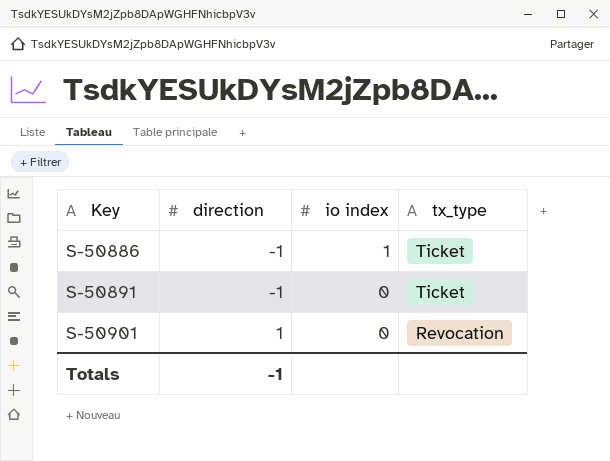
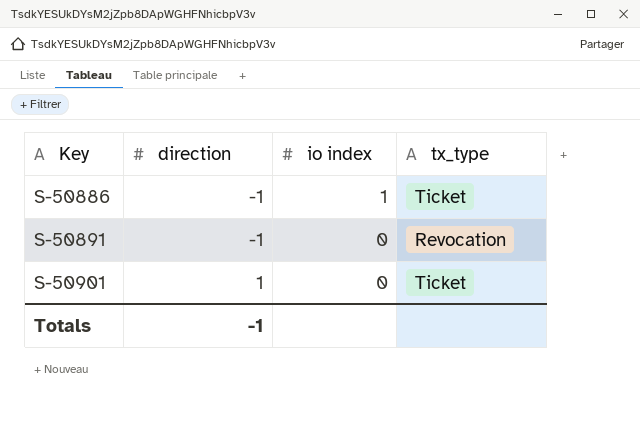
S-50891 | tx_type: Ticket -> Revocation
S-50901 | tx_type: Revocation -> Ticket

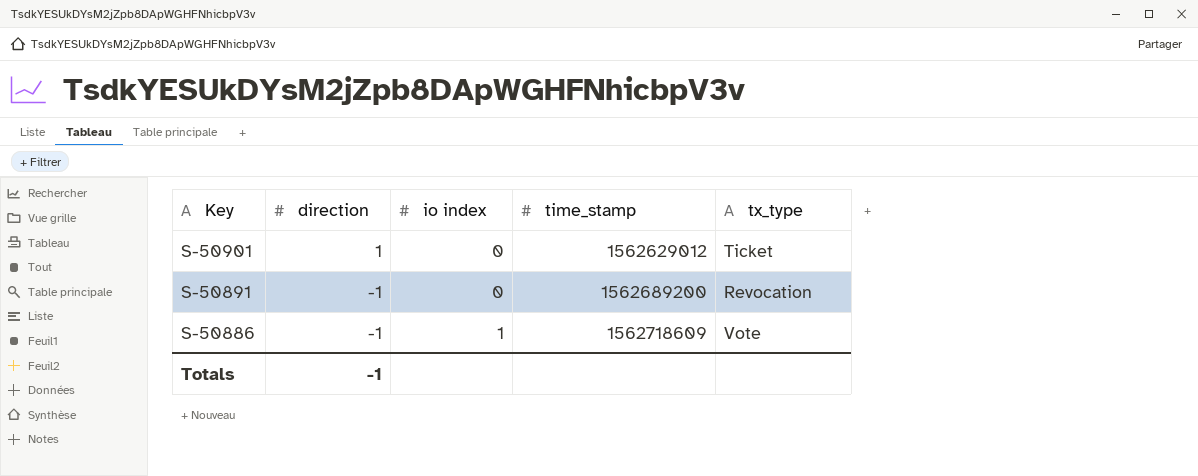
row order: Key ascending -> Key descending
column time_stamp | position: none -> 4
S-50886 | tx_type: Ticket -> Vote

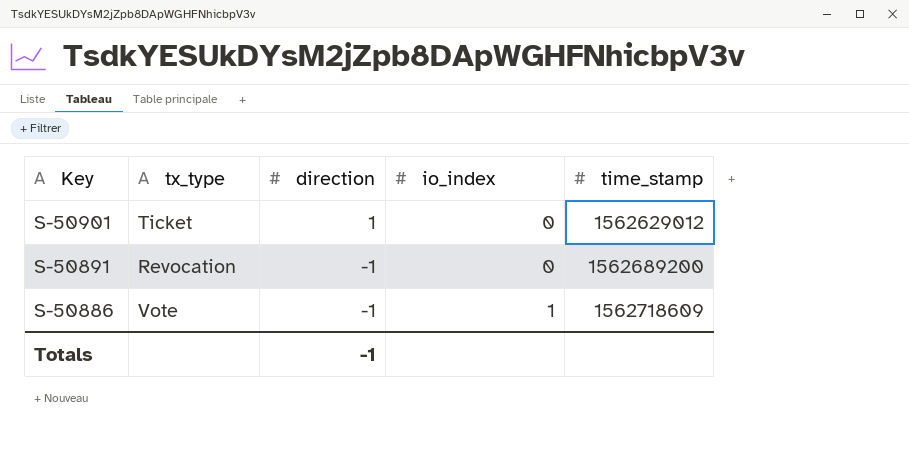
column tx_type | position: 5 -> 2
column name: io index -> io_index

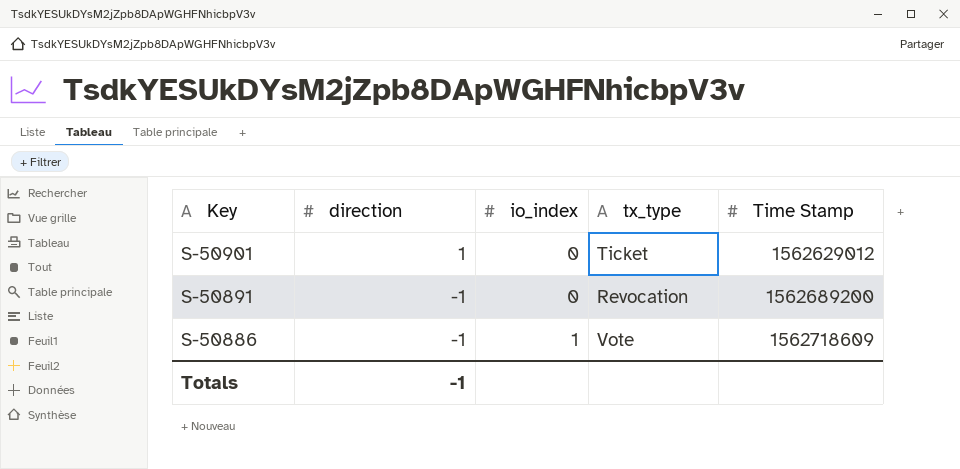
column tx_type | position: 2 -> 4
column name: time_stamp -> Time Stamp

